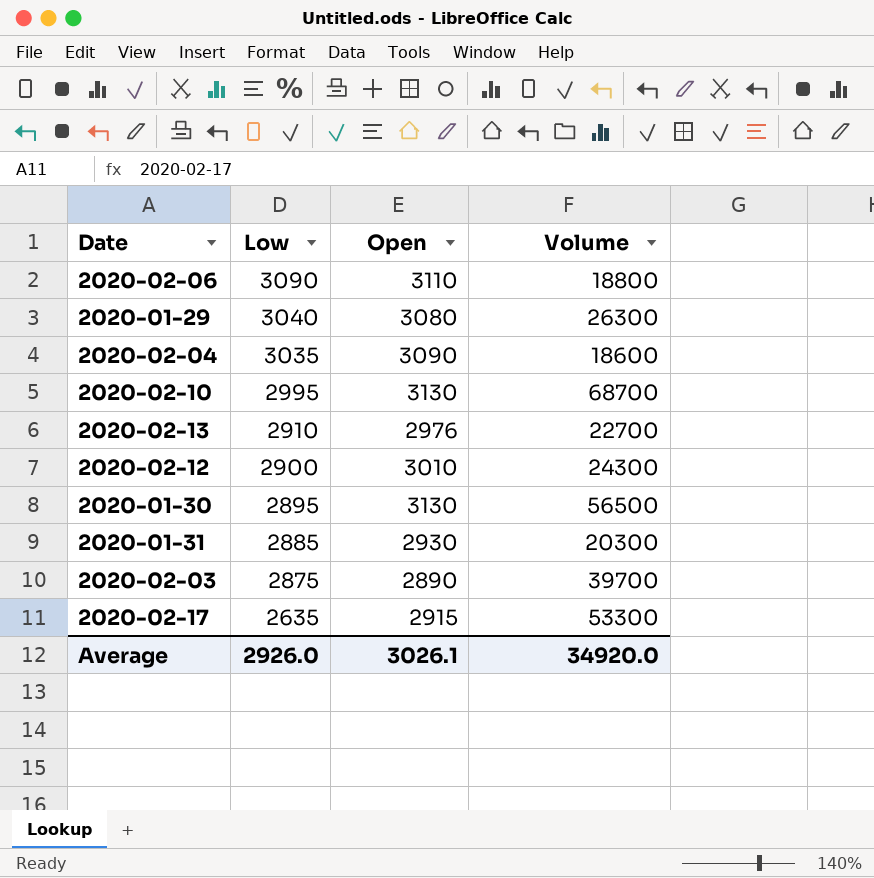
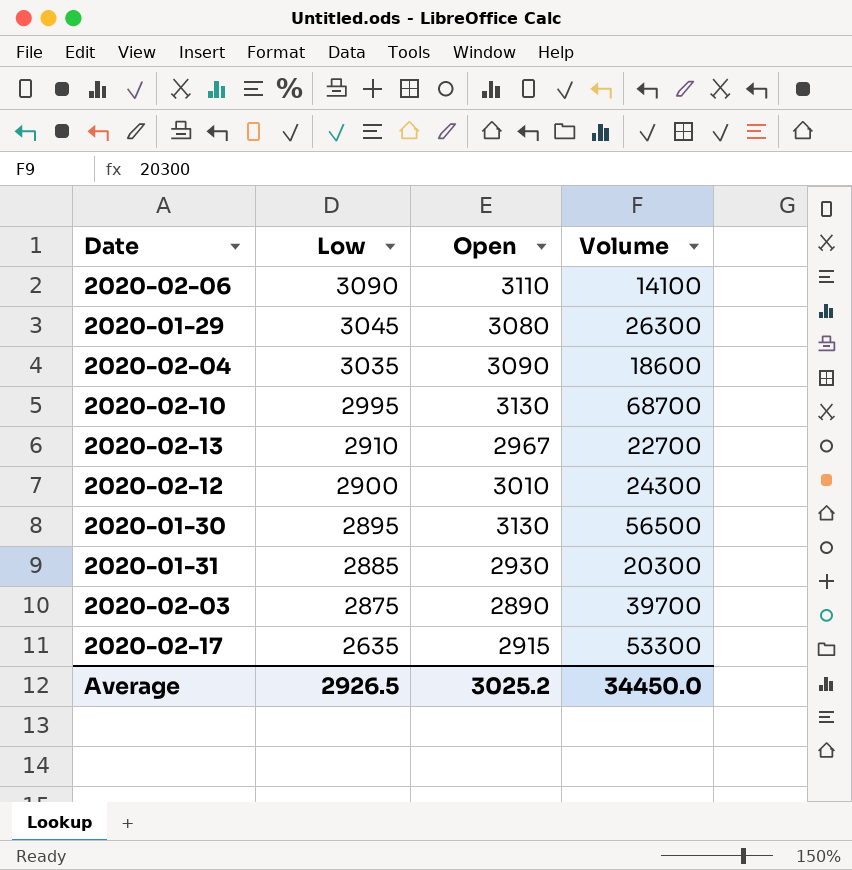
2020-02-06 | Volume: 18800 -> 14100
2020-01-29 | Low: 3040 -> 3045
2020-02-13 | Open: 2976 -> 2967
Average | Low: 2926.0 -> 2926.5
Average | Open: 3026.1 -> 3025.2
Average | Volume: 34920.0 -> 34450.0

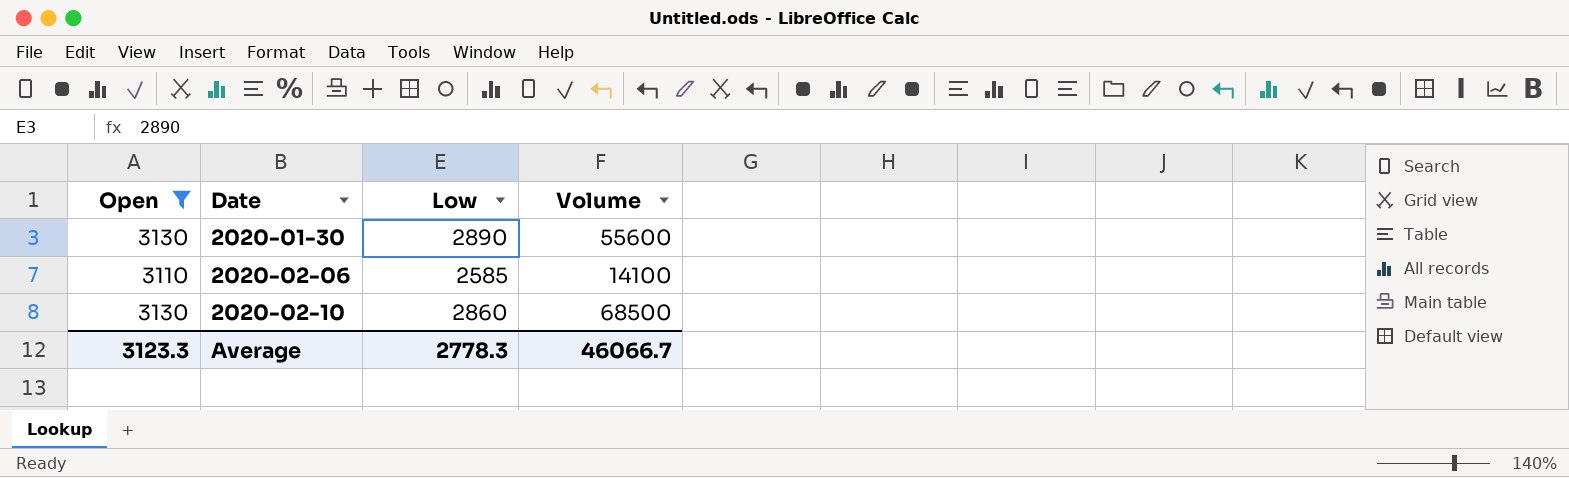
filter: none -> Open >= 3110
row order: Low descending -> Date ascending
column Open | position: 3 -> 1
2020-01-30 | Low: 2895 -> 2890
2020-01-30 | Volume: 56500 -> 55600
2020-02-06 | Low: 3090 -> 2585
2020-02-10 | Low: 2995 -> 2860
2020-02-10 | Volume: 68700 -> 68500
Average | Open: 3025.2 -> 3123.3
Average | Low: 2926.5 -> 2778.3
Average | Volume: 34450.0 -> 46066.7

